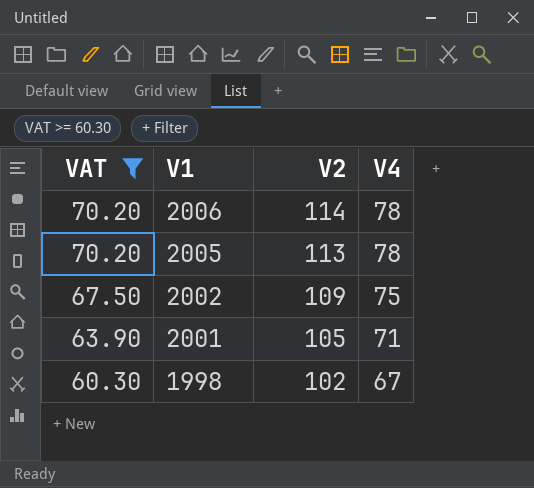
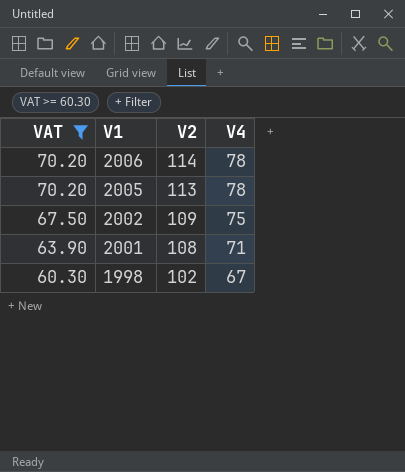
2001 | V2: 105 -> 108

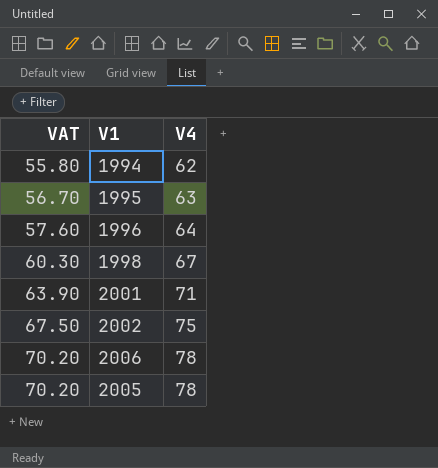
filter: VAT >= 60.30 -> none
row order: VAT descending -> VAT ascending
column V2 | position: 3 -> none

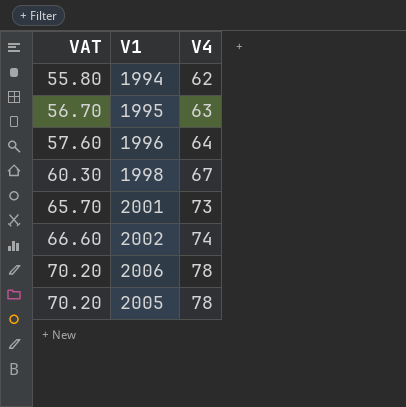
2001 | VAT: 63.90 -> 65.70
2001 | V4: 71 -> 73
2002 | VAT: 67.50 -> 66.60
2002 | V4: 75 -> 74

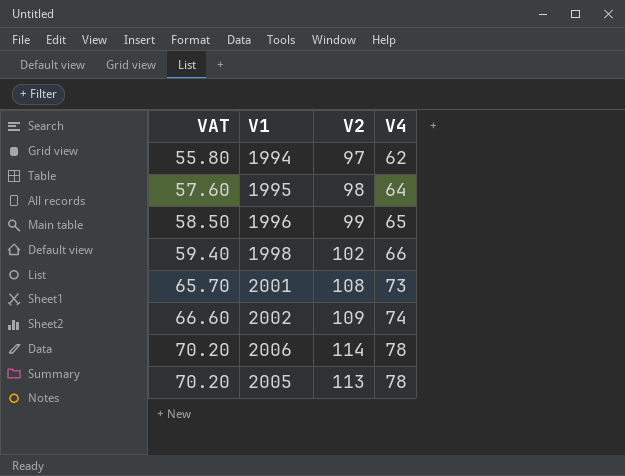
column V2 | position: none -> 3
1995 | VAT: 56.70 -> 57.60
1995 | V4: 63 -> 64
1996 | VAT: 57.60 -> 58.50
1996 | V4: 64 -> 65
1998 | VAT: 60.30 -> 59.40
1998 | V4: 67 -> 66

